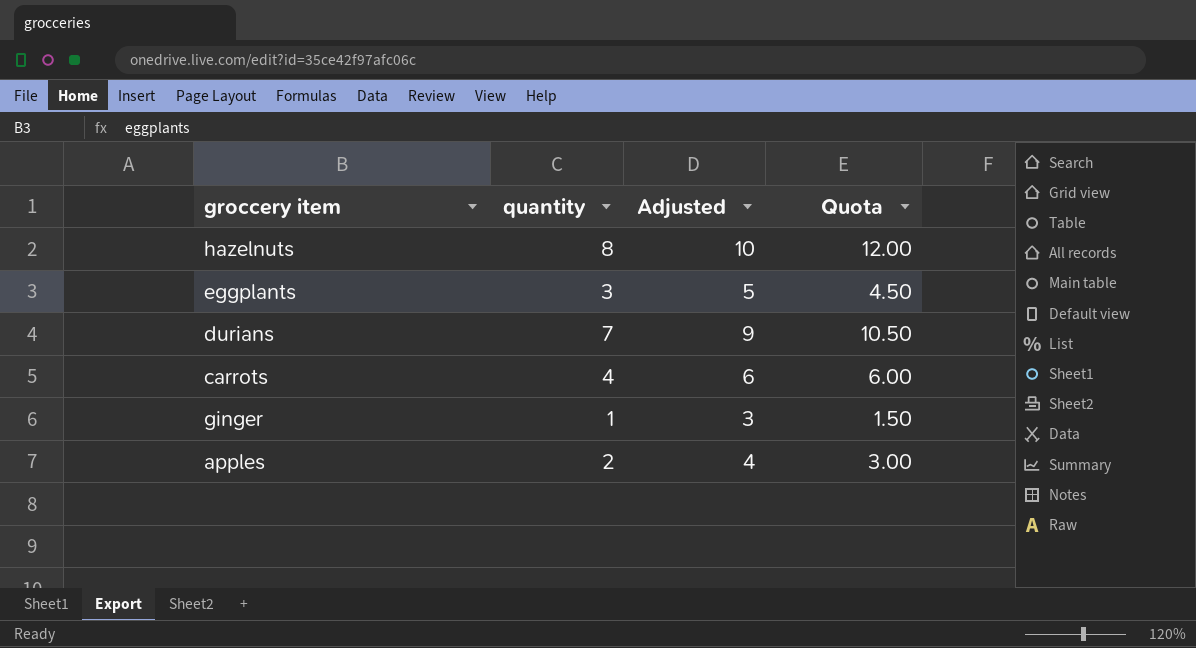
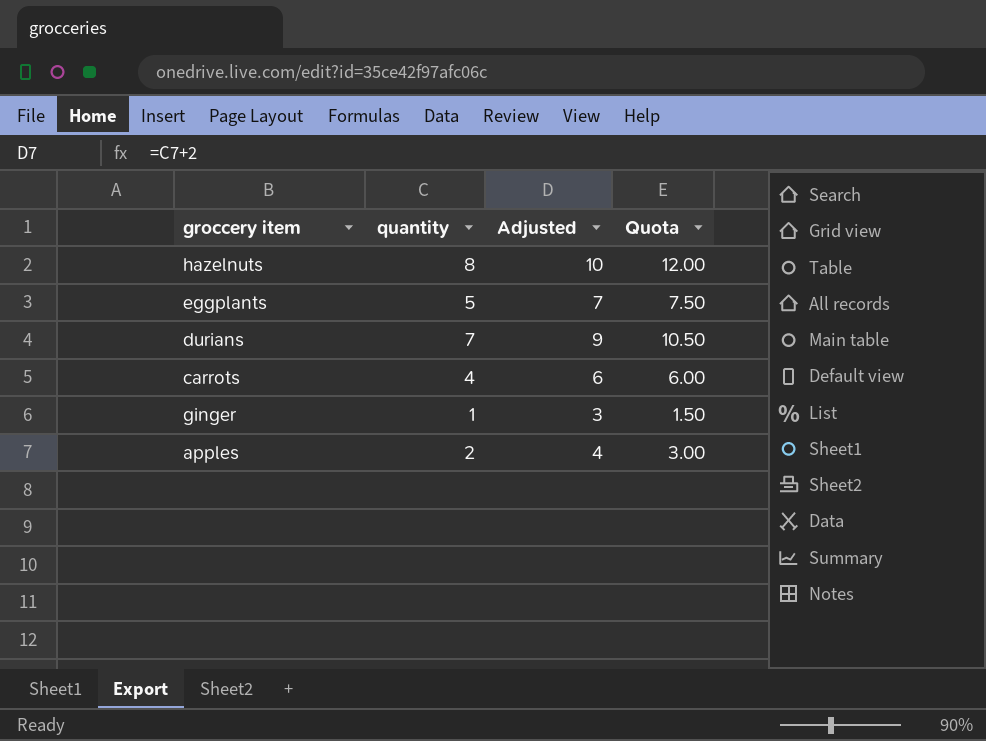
eggplants | quantity: 3 -> 5
eggplants | Adjusted: 5 -> 7
eggplants | Quota: 4.50 -> 7.50

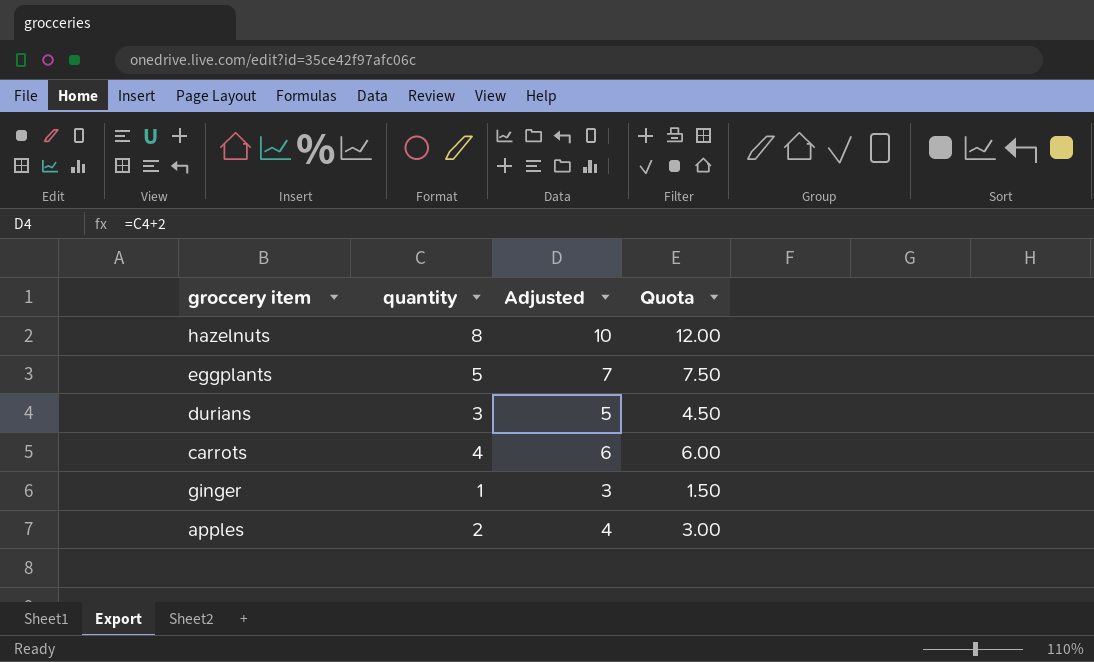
durians | quantity: 7 -> 3
durians | Adjusted: 9 -> 5
durians | Quota: 10.50 -> 4.50

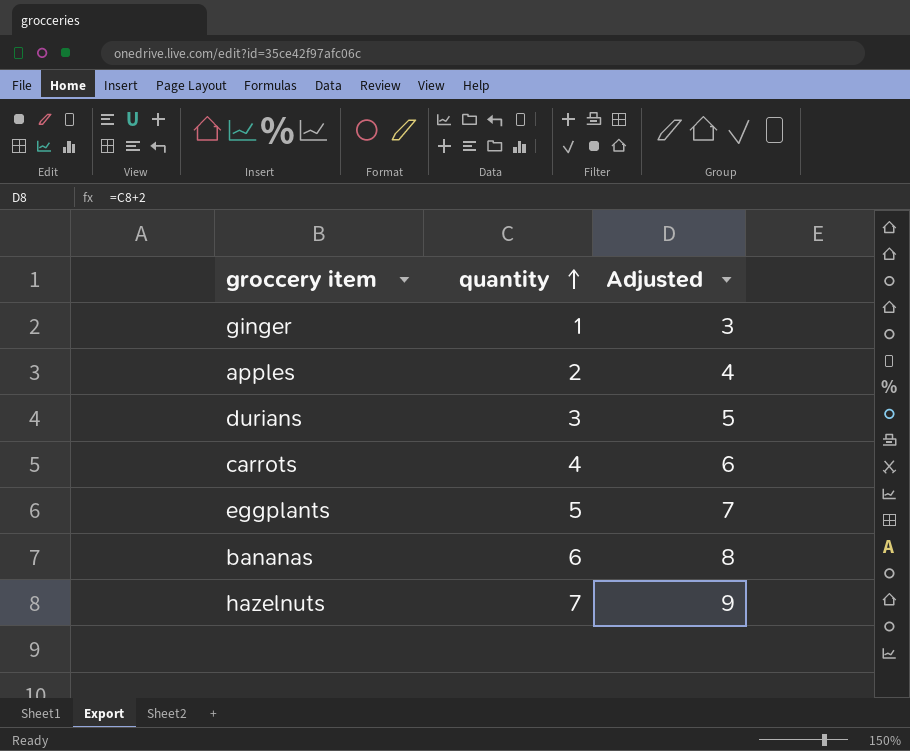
row order: none -> quantity ascending
column Quota | formula: [quantity] * 1.5 -> none
row bananas: none -> 6 | 8
hazelnuts | quantity: 8 -> 7
hazelnuts | Adjusted: 10 -> 9

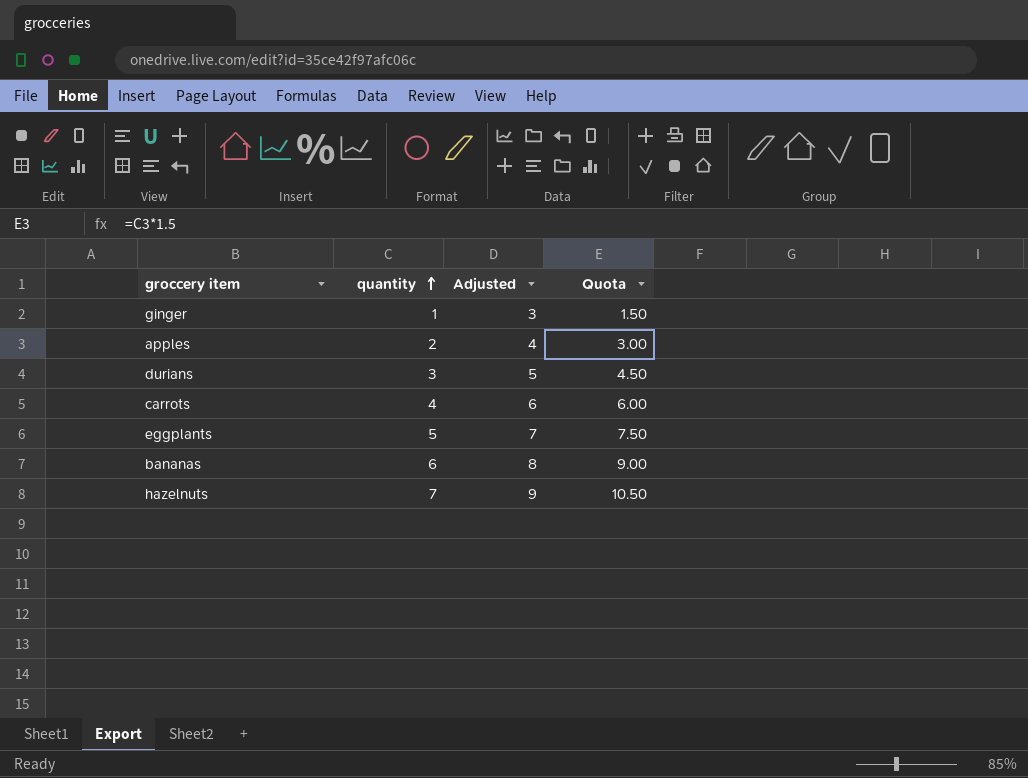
column Quota | formula: none -> [quantity] * 1.5

